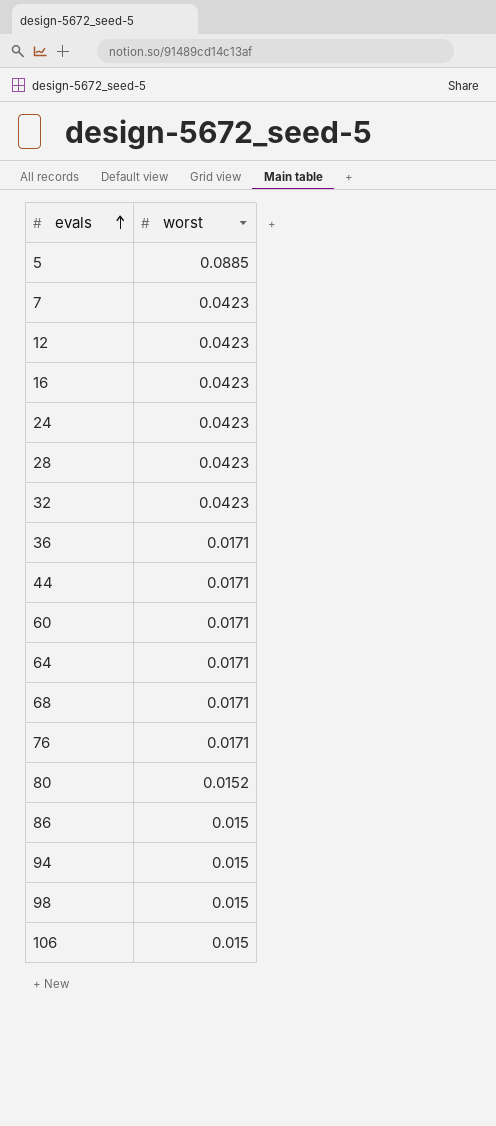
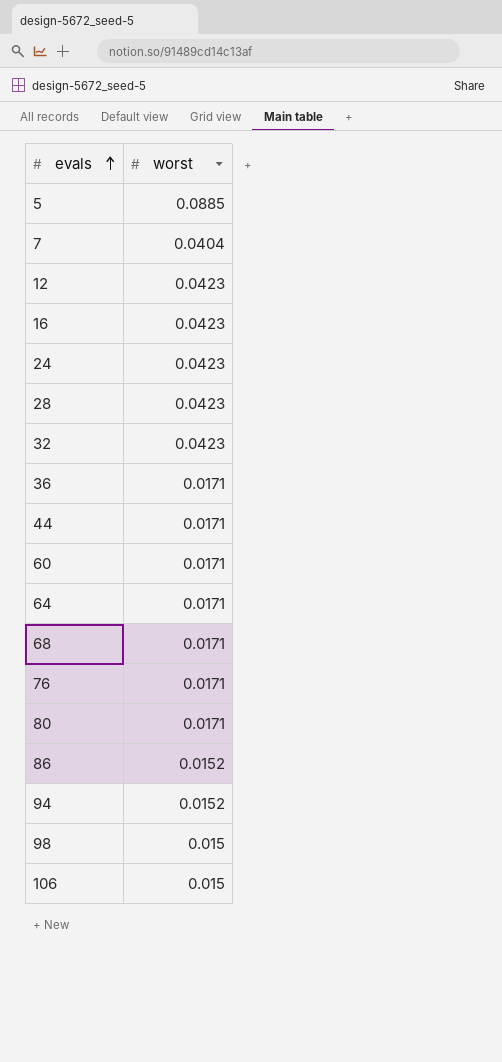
7 | worst: 0.0423 -> 0.0404
80 | worst: 0.0152 -> 0.0171
86 | worst: 0.015 -> 0.0152
94 | worst: 0.015 -> 0.0152

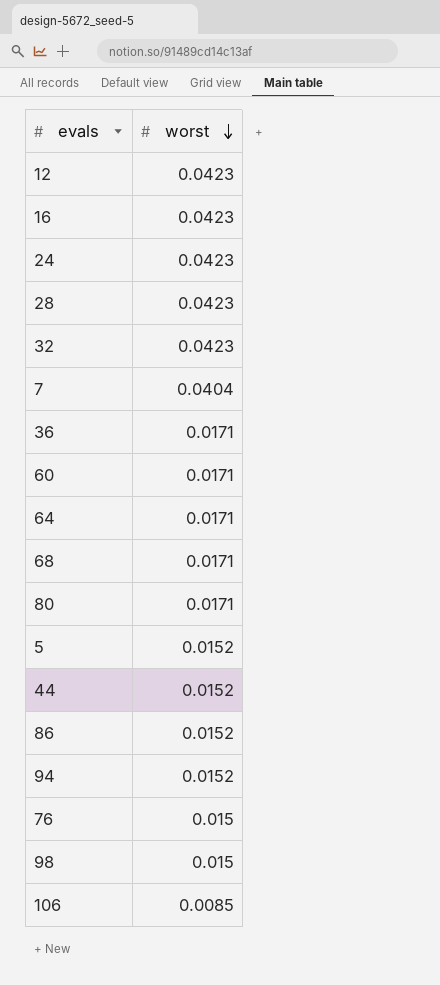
row order: evals ascending -> worst descending
5 | worst: 0.0885 -> 0.0152
44 | worst: 0.0171 -> 0.0152
76 | worst: 0.0171 -> 0.015
106 | worst: 0.015 -> 0.0085

